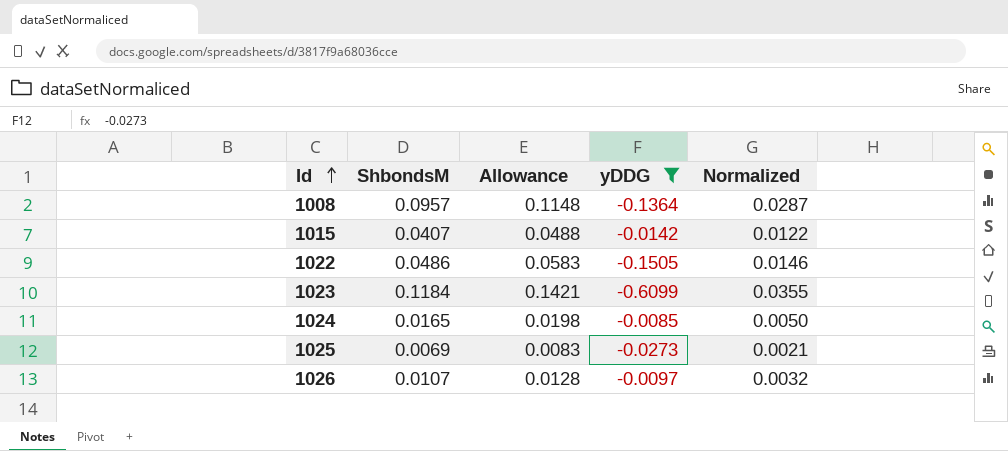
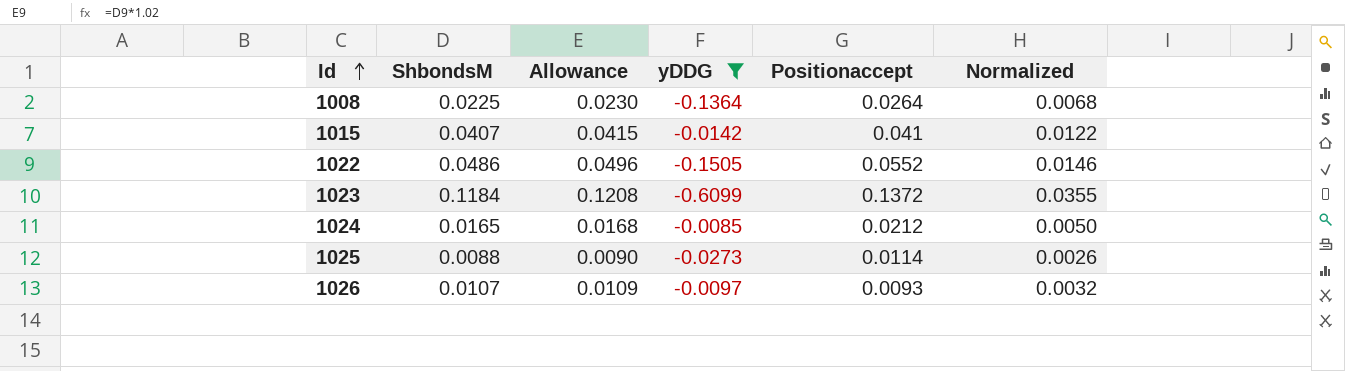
column Allowance | formula: [ShbondsM] * 1.2 -> [ShbondsM] * 1.02
column Positionaccept | position: none -> 5
1008 | ShbondsM: 0.0957 -> 0.0225
1008 | Normalized: 0.0287 -> 0.0068
1025 | ShbondsM: 0.0069 -> 0.0088
1025 | Normalized: 0.0021 -> 0.0026

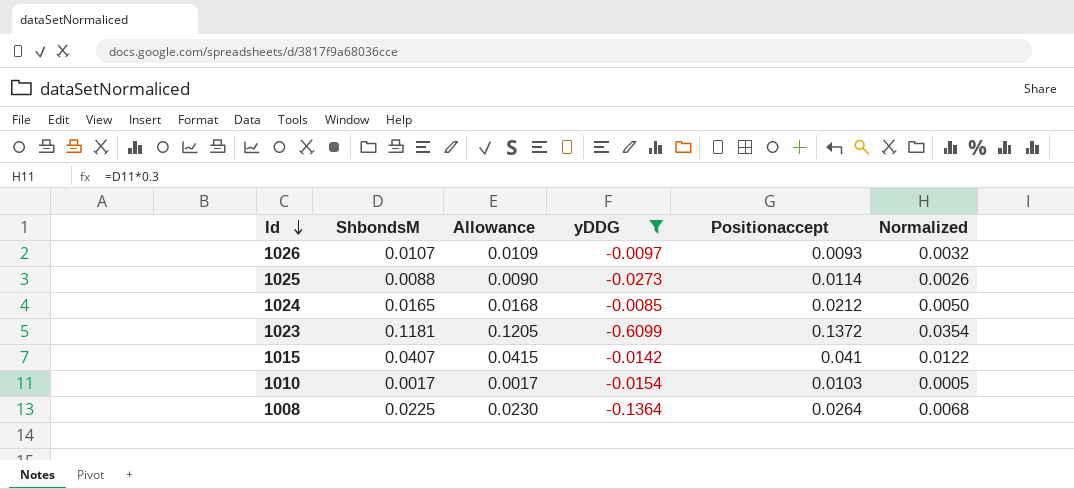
row order: Id ascending -> Id descending
row 1022: 0.0486 | 0.0496 | -0.1505 | 0.0552 | 0.0146 -> none
1023 | ShbondsM: 0.1184 -> 0.1181
1023 | Allowance: 0.1208 -> 0.1205
1023 | Normalized: 0.0355 -> 0.0354
row 1010: none -> 0.0017 | 0.0017 | -0.0154 | 0.0103 | 0.0005

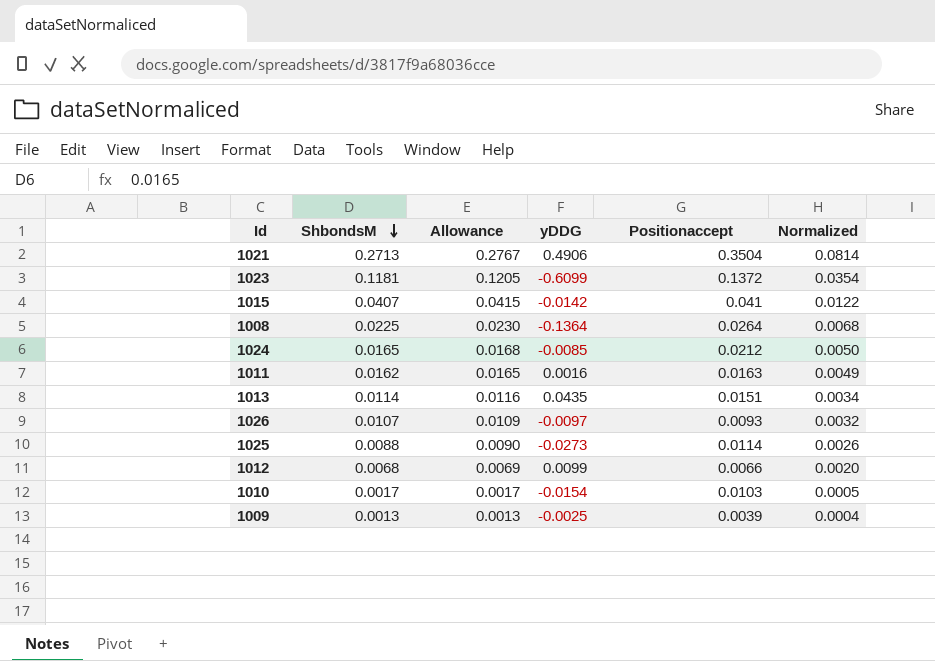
filter: yDDG <= -0.0085 -> none
row order: Id descending -> ShbondsM descending

